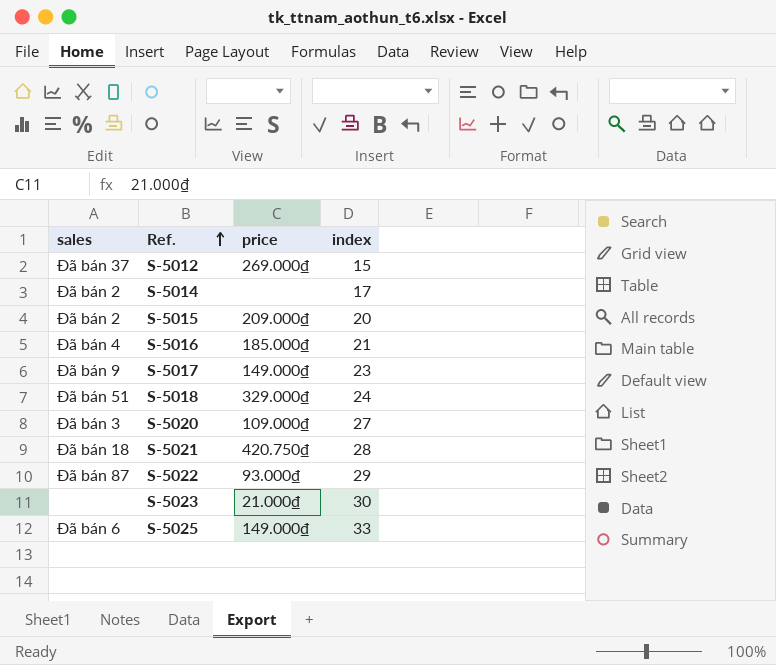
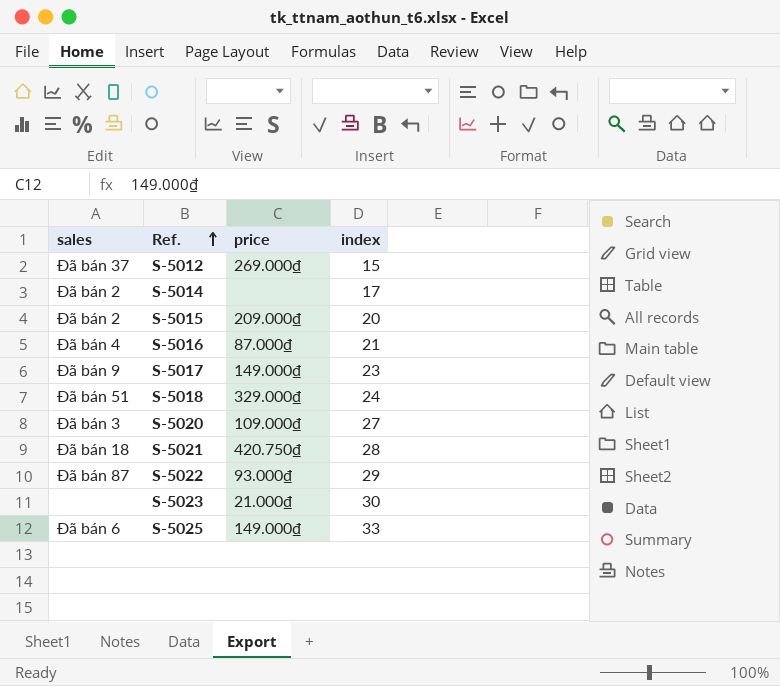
S-5016 | price: 185.000₫ -> 87.000₫

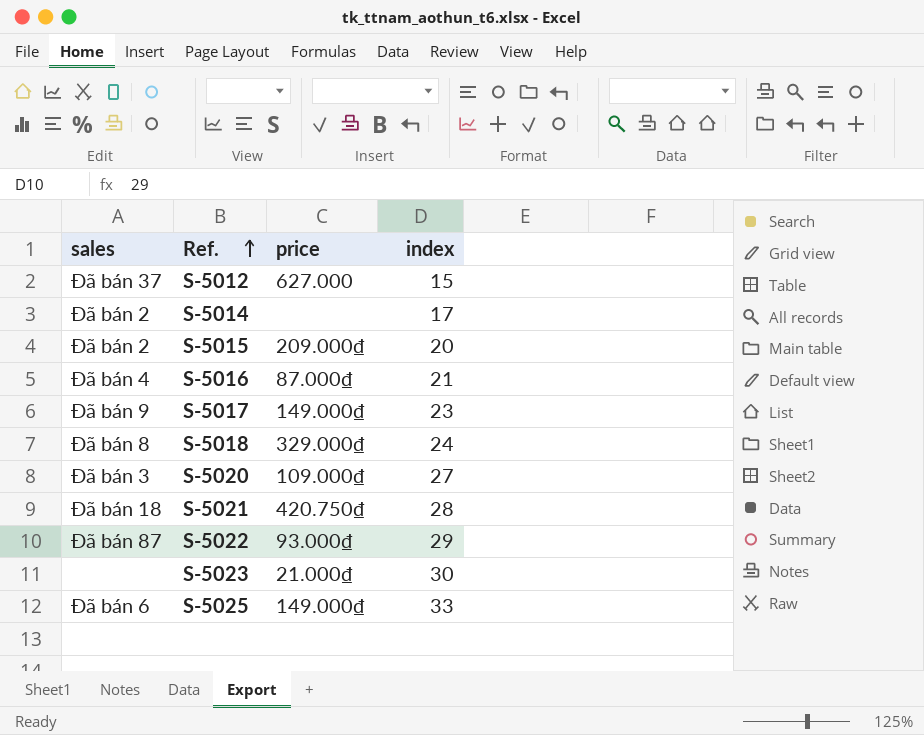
S-5012 | price: 269.000₫ -> 627.000
S-5018 | sales: Đã bán 51 -> Đã bán 8

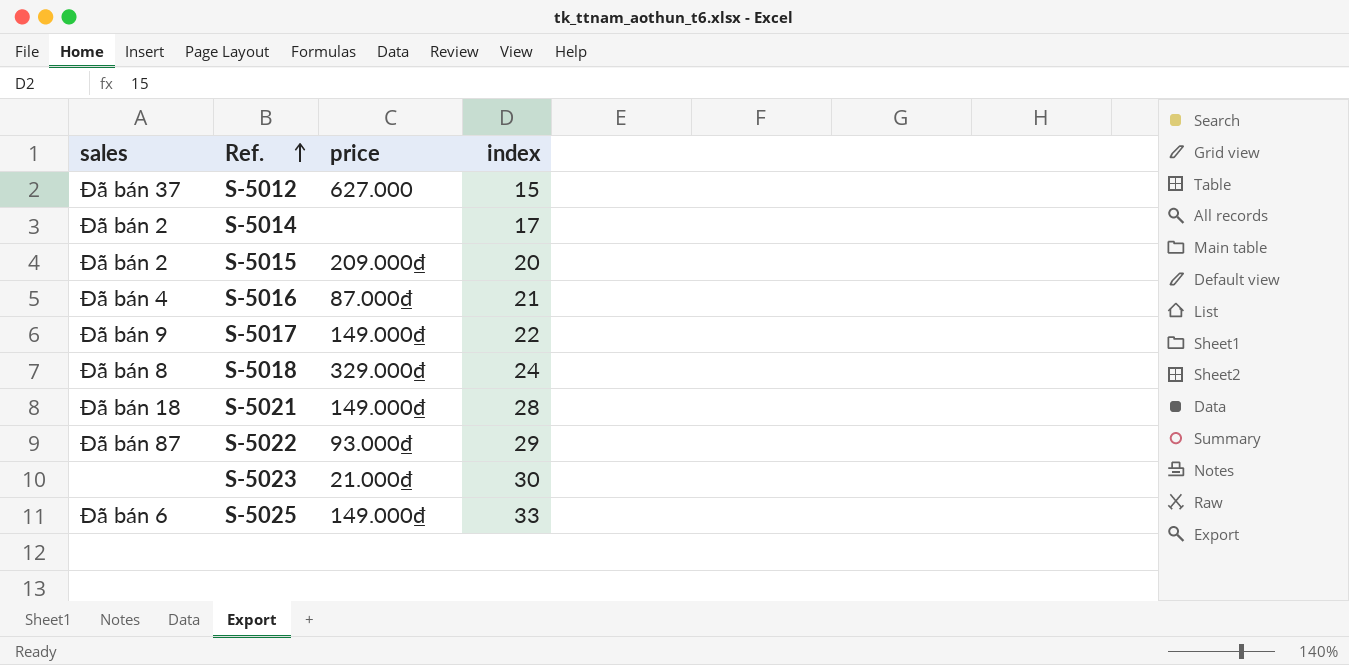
row S-5020: Đã bán 3 | 109.000₫ | 27 -> none
S-5017 | index: 23 -> 22
S-5021 | price: 420.750₫ -> 149.000₫

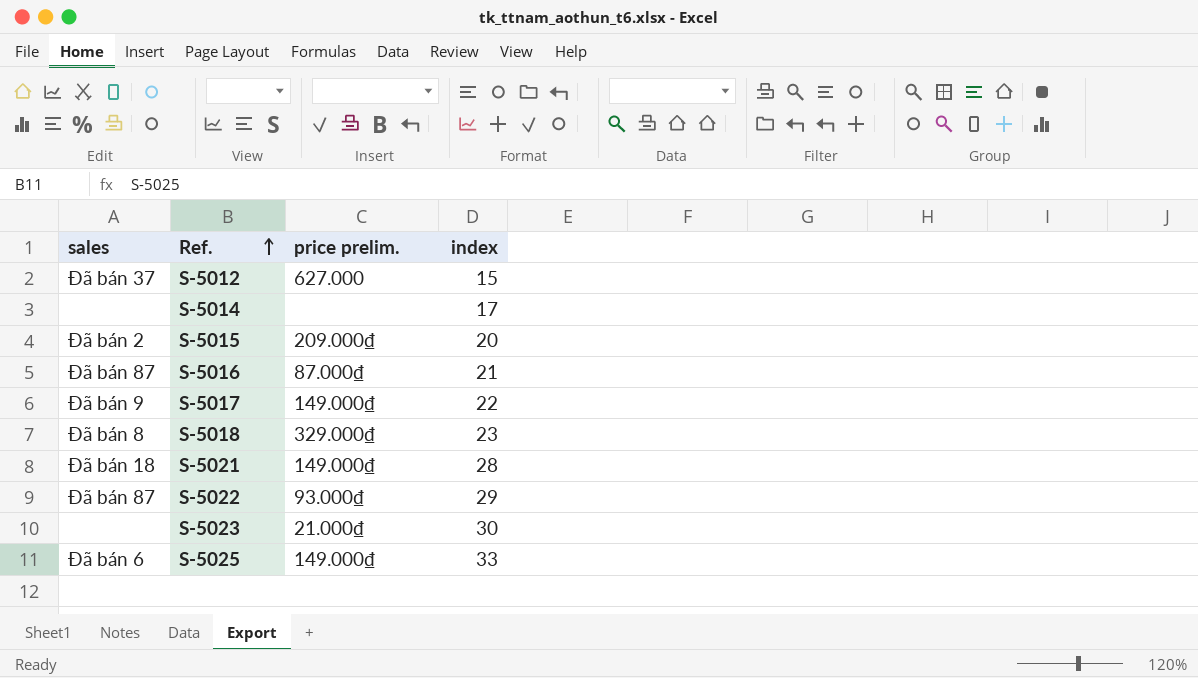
column name: price -> price prelim.
S-5014 | sales: Đã bán 2 -> none
S-5016 | sales: Đã bán 4 -> Đã bán 87
S-5018 | index: 24 -> 23

